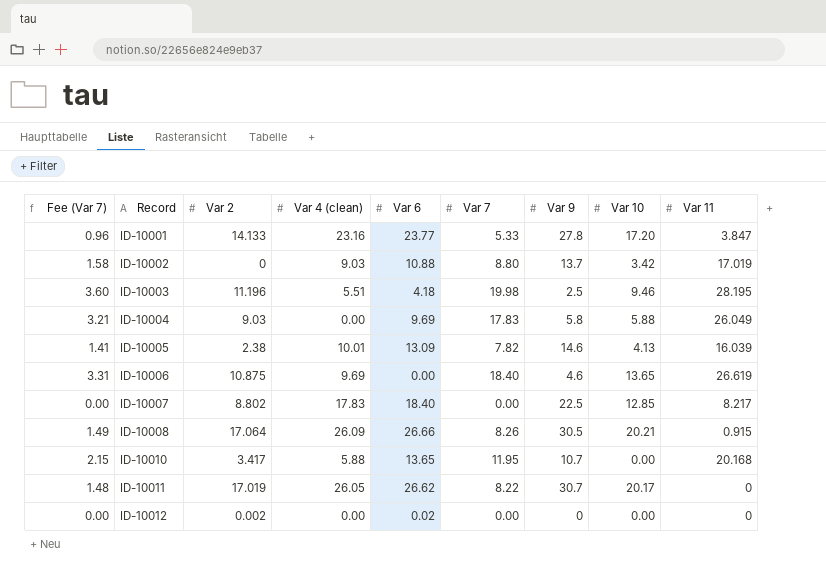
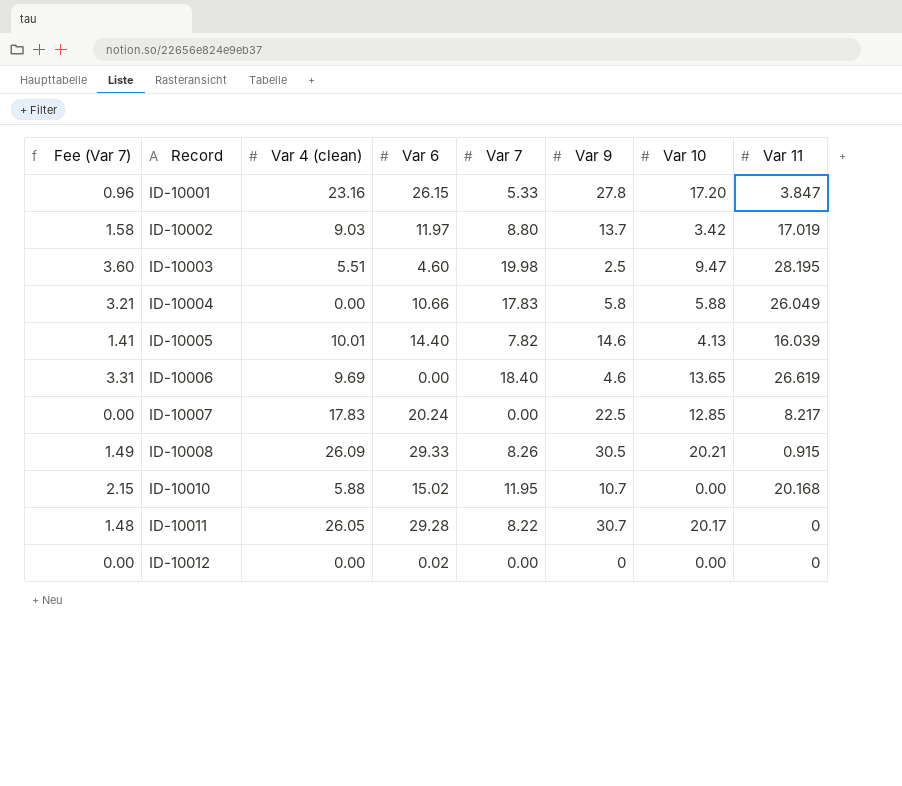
column Var 2 | position: 3 -> none
ID-10001 | Var 6: 23.77 -> 26.15
ID-10002 | Var 6: 10.88 -> 11.97
ID-10003 | Var 6: 4.18 -> 4.60
ID-10003 | Var 10: 9.46 -> 9.47
ID-10004 | Var 6: 9.69 -> 10.66
ID-10005 | Var 6: 13.09 -> 14.40
ID-10007 | Var 6: 18.40 -> 20.24
ID-10008 | Var 6: 26.66 -> 29.33
ID-10010 | Var 6: 13.65 -> 15.02
ID-10011 | Var 6: 26.62 -> 29.28

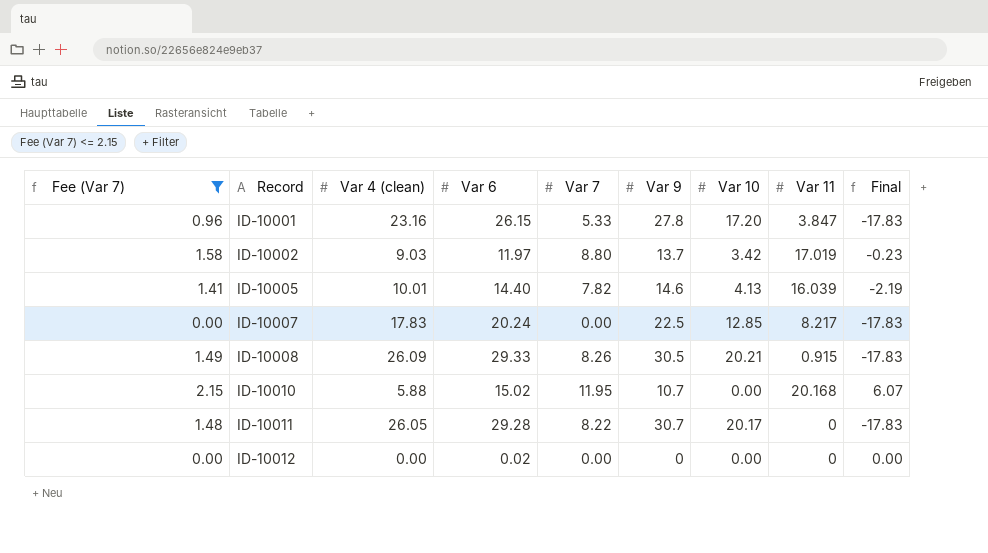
filter: none -> Fee (Var 7) <= 2.15
column Final | formula: none -> [Var 7] - [Var 4 (clean)]

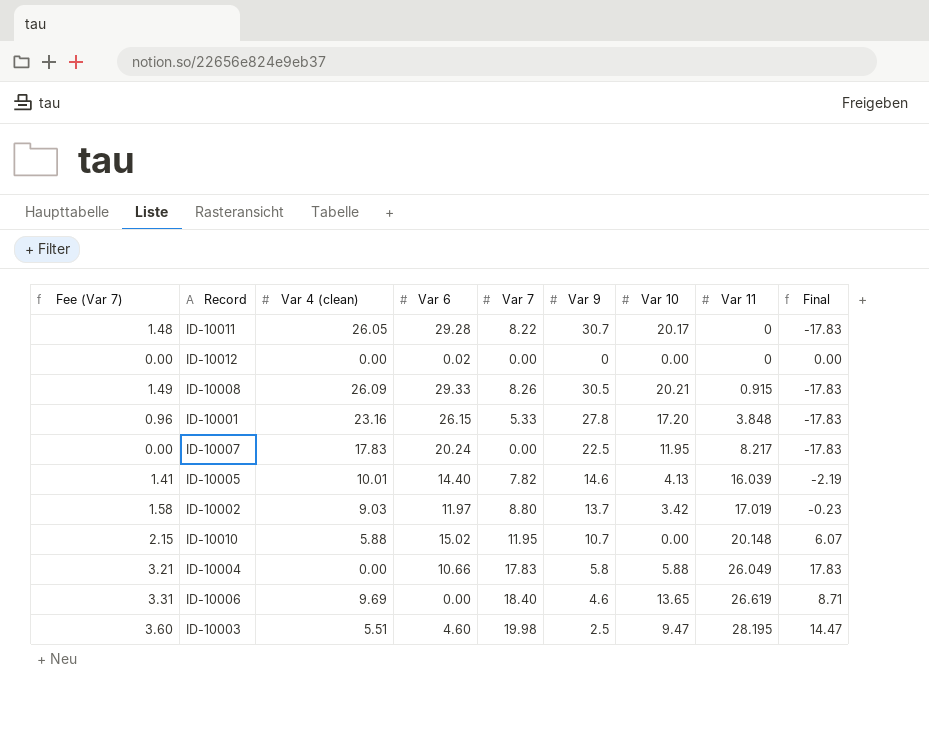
filter: Fee (Var 7) <= 2.15 -> none
row order: Record ascending -> Var 11 ascending
ID-10001 | Var 11: 3.847 -> 3.848
ID-10007 | Var 10: 12.85 -> 11.95
ID-10010 | Var 11: 20.168 -> 20.148

